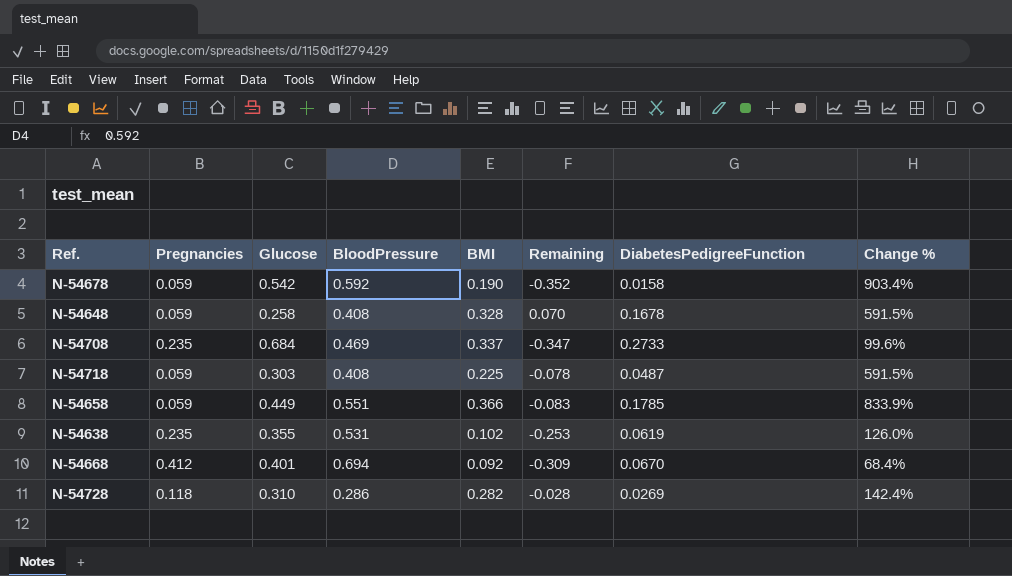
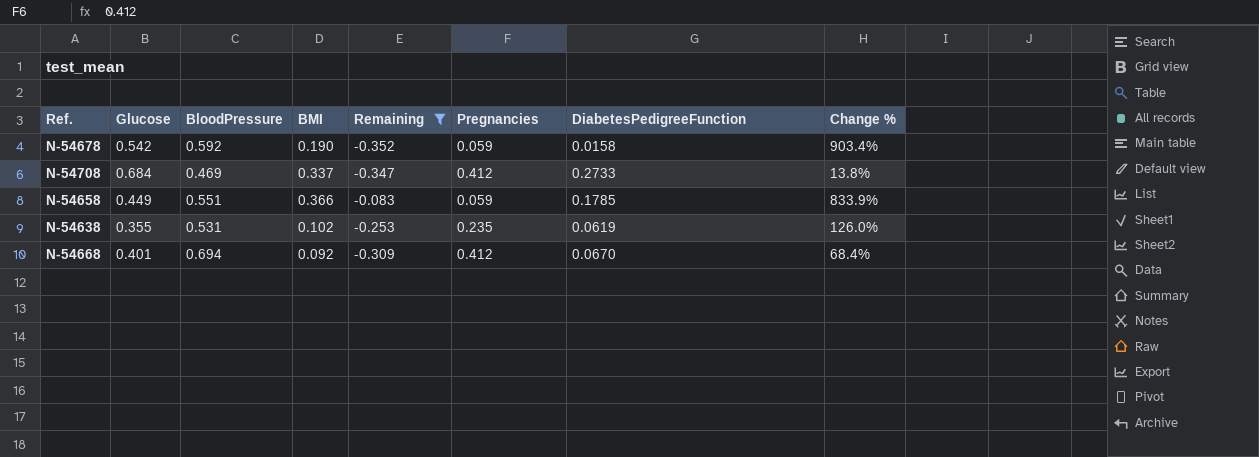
filter: none -> Remaining <= -0.083
column Pregnancies | position: 2 -> 6
N-54708 | Pregnancies: 0.235 -> 0.412
N-54708 | Change %: 99.6% -> 13.8%

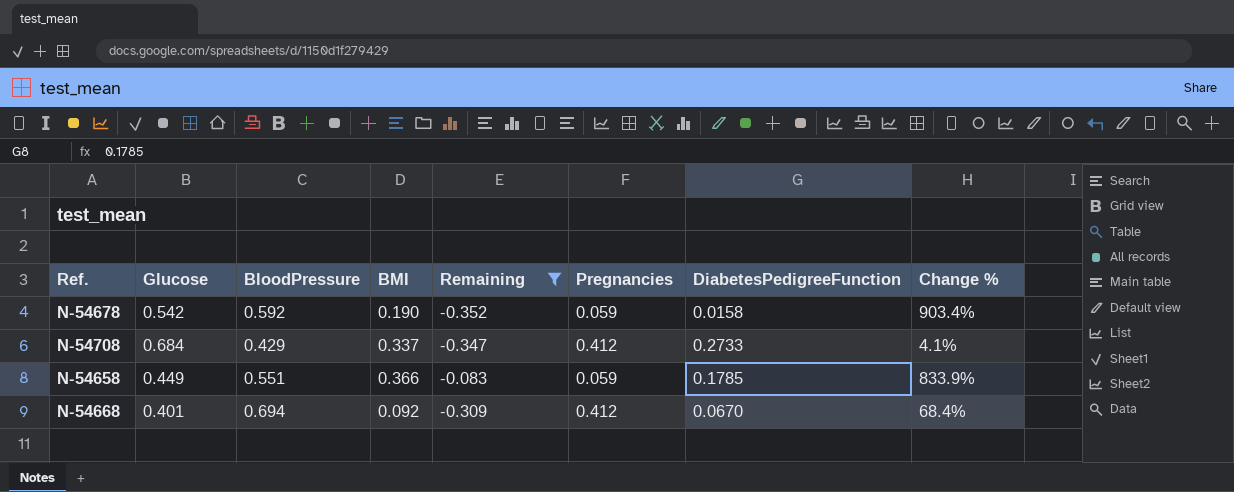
row N-54638: 0.355 | 0.531 | 0.102 | -0.253 | 0.235 | 0.0619 | 126.0% -> none
N-54708 | BloodPressure: 0.469 -> 0.429
N-54708 | Change %: 13.8% -> 4.1%

